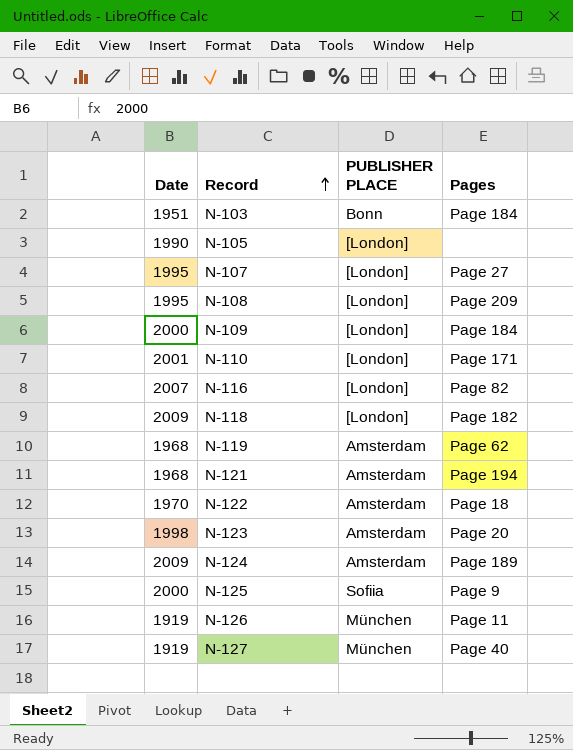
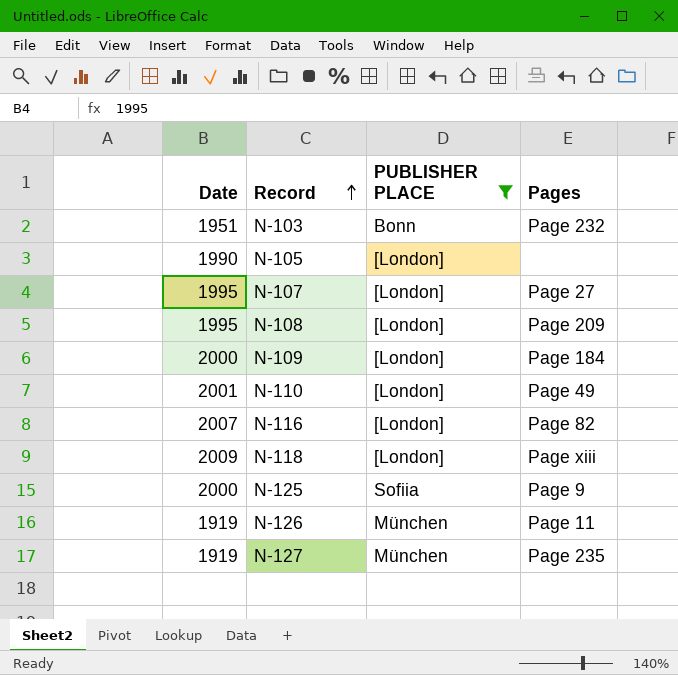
filter: none -> PUBLISHER PLACE != Amsterdam
N-103 | Pages: Page 184 -> Page 232
N-110 | Pages: Page 171 -> Page 49
N-118 | Pages: Page 182 -> Page xiii
N-127 | Pages: Page 40 -> Page 235

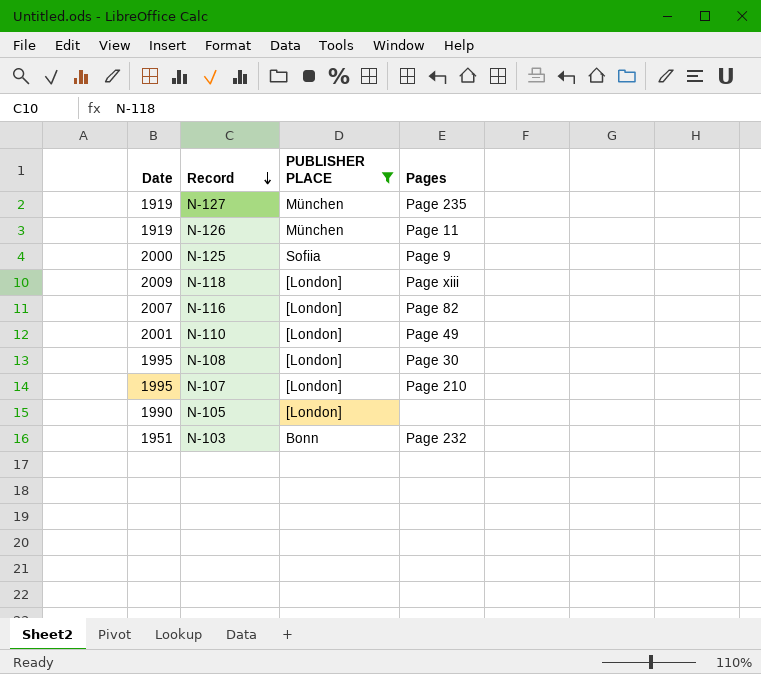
row order: Record ascending -> Record descending
row N-109: 2000 | [London] | Page 184 -> none
N-108 | Pages: Page 209 -> Page 30
N-107 | Pages: Page 27 -> Page 210

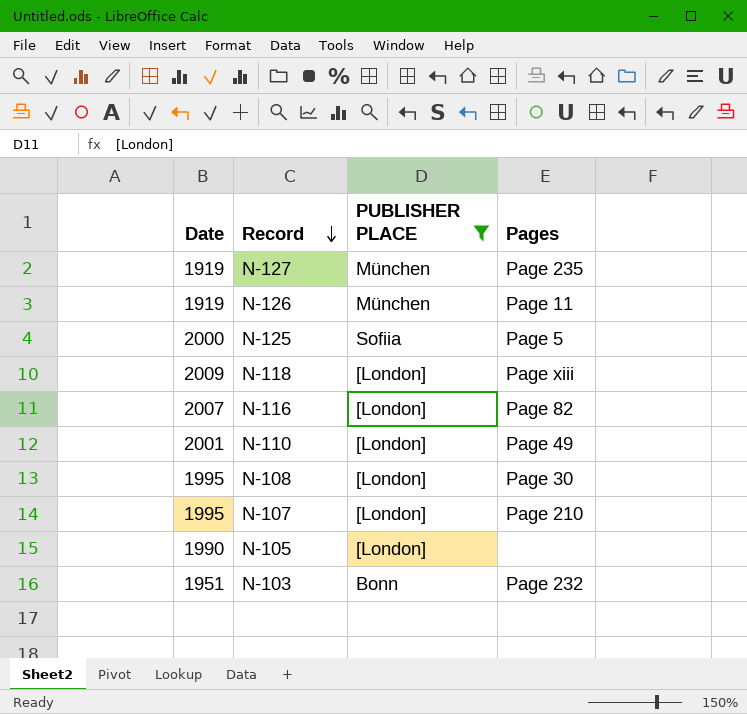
N-125 | Pages: Page 9 -> Page 5

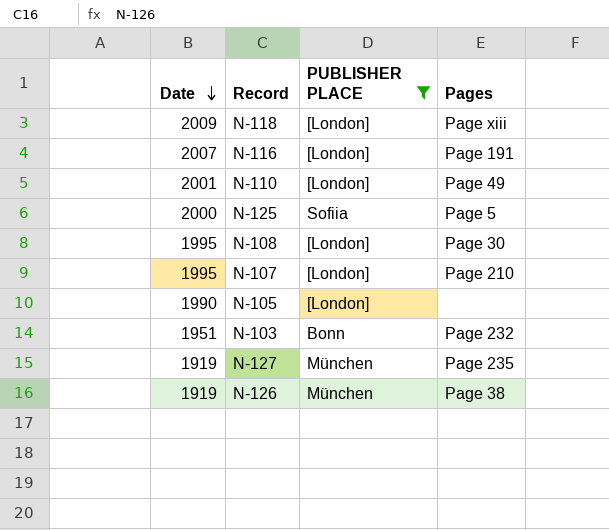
row order: Record descending -> Date descending
N-116 | Pages: Page 82 -> Page 191
N-126 | Pages: Page 11 -> Page 38

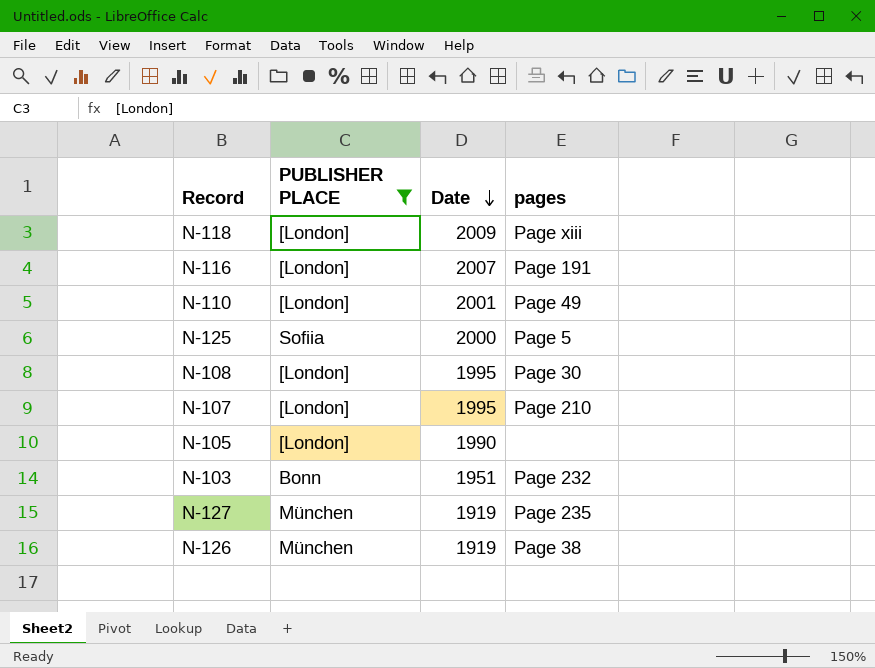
column Date | position: 1 -> 3
column name: Pages -> pages

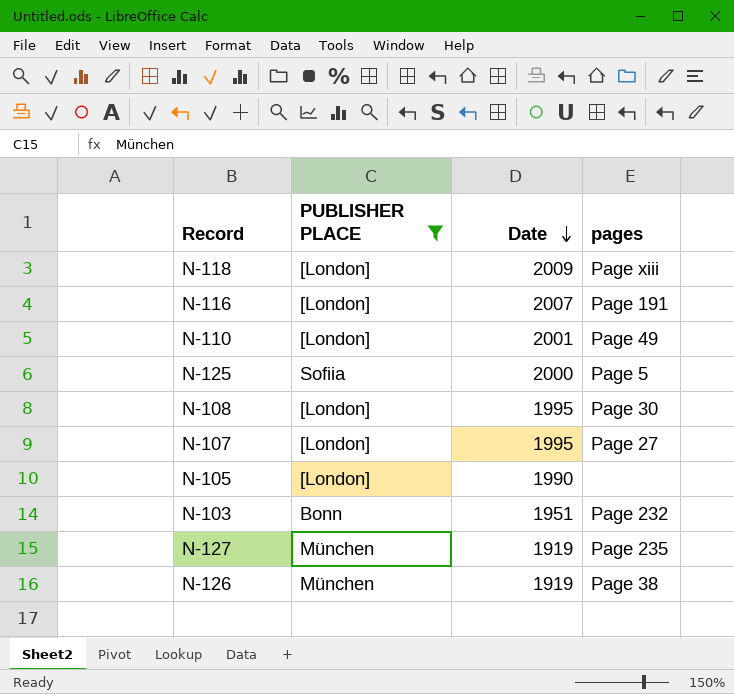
N-107 | pages: Page 210 -> Page 27

